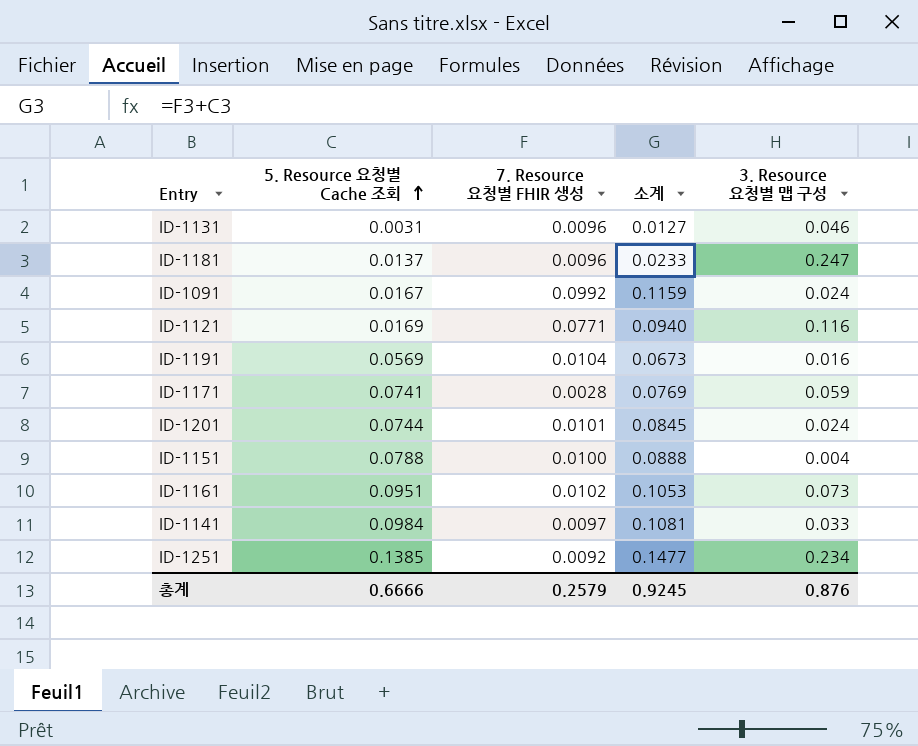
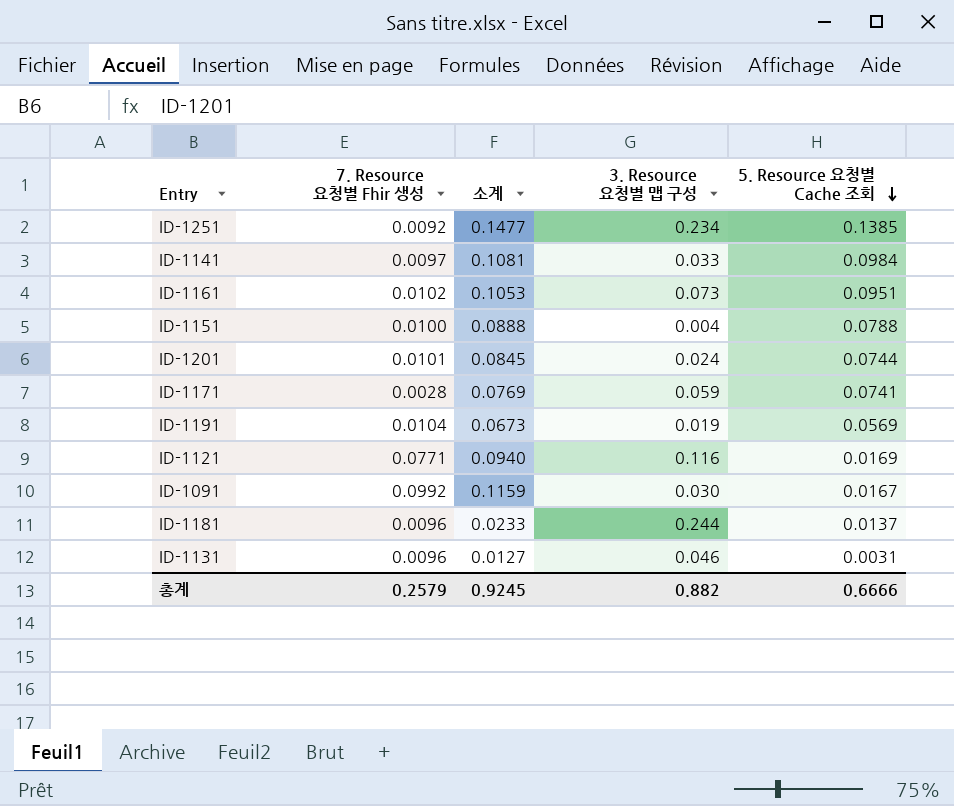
row order: 5. Resource 요청별 Cache 조회 ascending -> 5. Resource 요청별 Cache 조회 descending
column name: 7. Resource 요청별 FHIR 생성 -> 7. Resource 요청별 Fhir 생성
column 5. Resource 요청별 Cache 조회 | position: 2 -> 5
ID-1191 | 3. Resource 요청별 맵 구성: 0.016 -> 0.019
ID-1091 | 3. Resource 요청별 맵 구성: 0.024 -> 0.030
ID-1181 | 3. Resource 요청별 맵 구성: 0.247 -> 0.244
총계 | 3. Resource 요청별 맵 구성: 0.876 -> 0.882

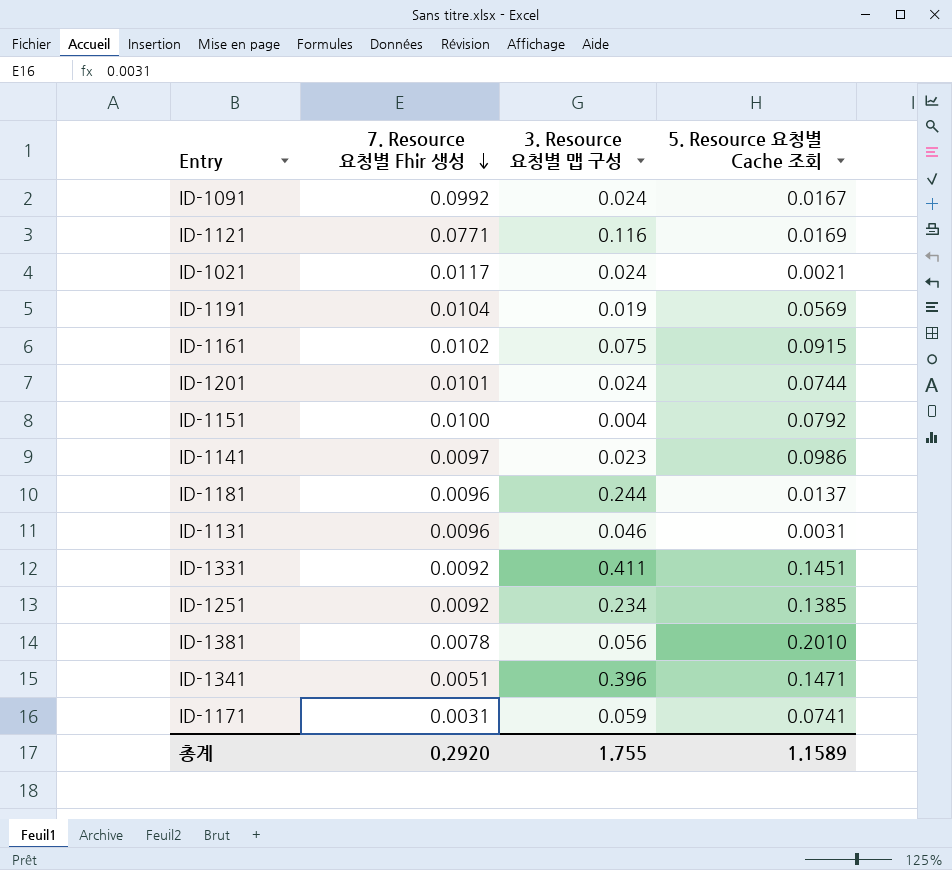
row order: 5. Resource 요청별 Cache 조회 descending -> 7. Resource 요청별 Fhir 생성 descending
column 소계 | formula: [7. Resource 요청별 Fhir 생성] + [5. Resource 요청별 Cache 조회] -> none
ID-1091 | 3. Resource 요청별 맵 구성: 0.030 -> 0.024
row ID-1021: none -> 0.0117 | 0.024 | 0.0021
ID-1161 | 3. Resource 요청별 맵 구성: 0.073 -> 0.075
ID-1161 | 5. Resource 요청별 Cache 조회: 0.0951 -> 0.0915
ID-1151 | 5. Resource 요청별 Cache 조회: 0.0788 -> 0.0792
ID-1141 | 3. Resource 요청별 맵 구성: 0.033 -> 0.023
ID-1141 | 5. Resource 요청별 Cache 조회: 0.0984 -> 0.0986
row ID-1331: none -> 0.0092 | 0.411 | 0.1451
row ID-1381: none -> 0.0078 | 0.056 | 0.2010
row ID-1341: none -> 0.0051 | 0.396 | 0.1471
ID-1171 | 7. Resource 요청별 Fhir 생성: 0.0028 -> 0.0031
총계 | 7. Resource 요청별 Fhir 생성: 0.2579 -> 0.2920
총계 | 3. Resource 요청별 맵 구성: 0.882 -> 1.755
총계 | 5. Resource 요청별 Cache 조회: 0.6666 -> 1.1589

